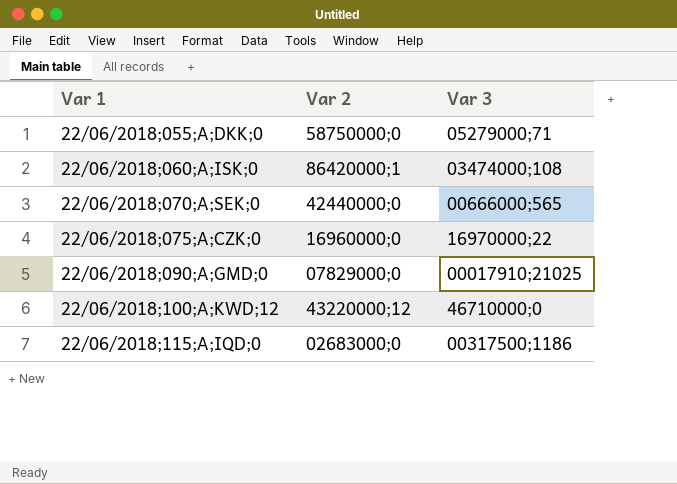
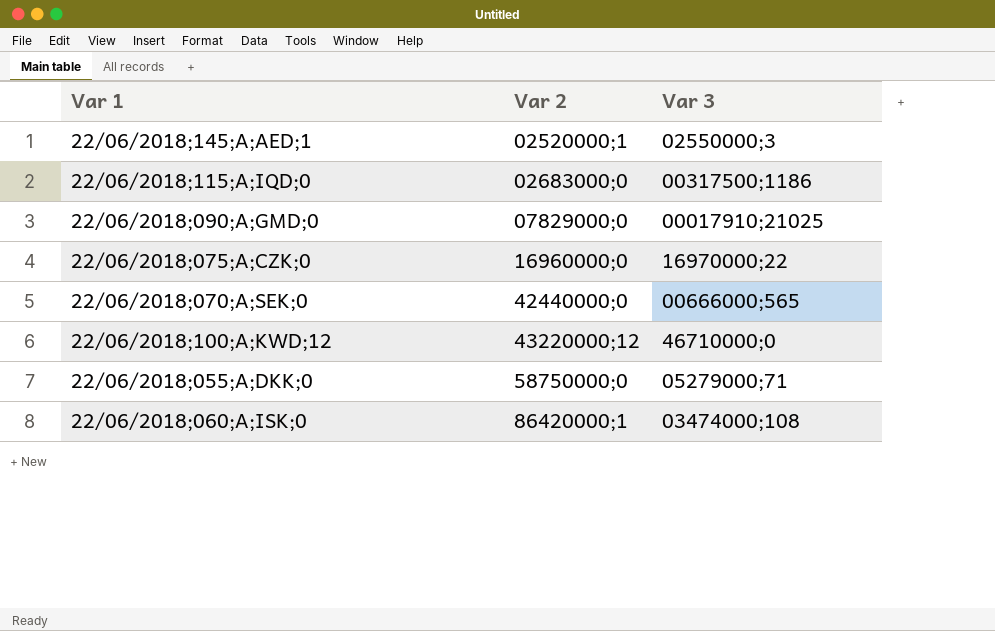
row order: Var 1 ascending -> Var 2 ascending
row 22/06/2018;145;A;AED;1: none -> 02520000;1 | 02550000;3

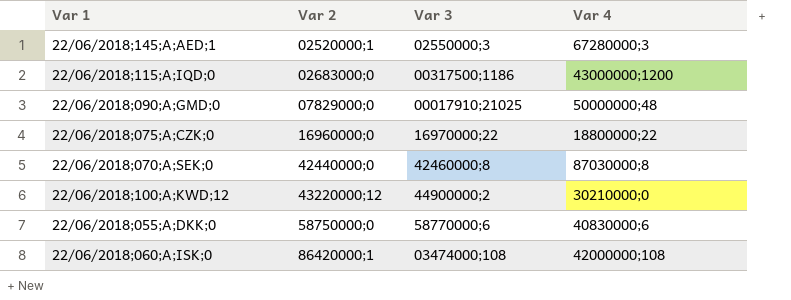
column Var 4 | position: none -> 4
22/06/2018;070;A;SEK;0 | Var 3: 00666000;565 -> 42460000;8
22/06/2018;100;A;KWD;12 | Var 3: 46710000;0 -> 44900000;2
22/06/2018;055;A;DKK;0 | Var 3: 05279000;71 -> 58770000;6

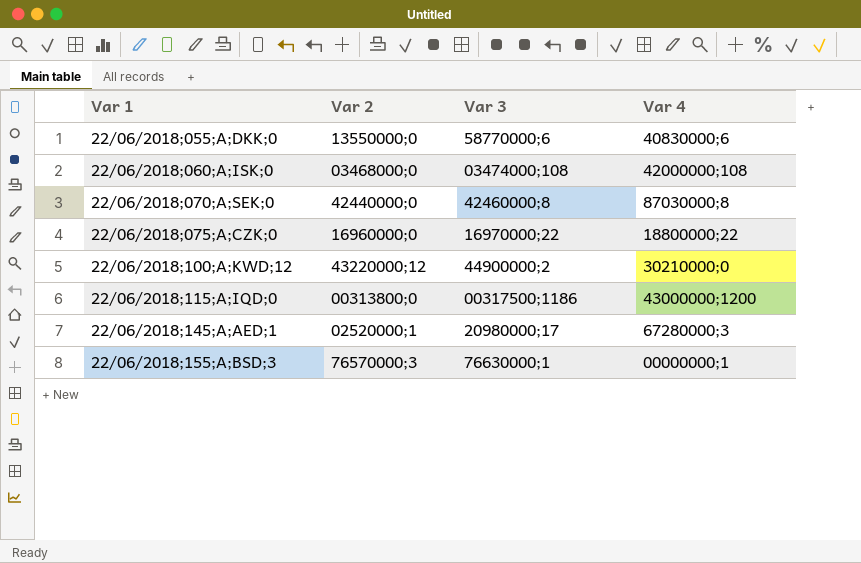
row order: Var 2 ascending -> Var 1 ascending
row 22/06/2018;090;A;GMD;0: 07829000;0 | 00017910;21025 | 50000000;48 -> none
22/06/2018;055;A;DKK;0 | Var 2: 58750000;0 -> 13550000;0
22/06/2018;060;A;ISK;0 | Var 2: 86420000;1 -> 03468000;0
22/06/2018;115;A;IQD;0 | Var 2: 02683000;0 -> 00313800;0
22/06/2018;145;A;AED;1 | Var 3: 02550000;3 -> 20980000;17
row 22/06/2018;155;A;BSD;3: none -> 76570000;3 | 76630000;1 | 00000000;1

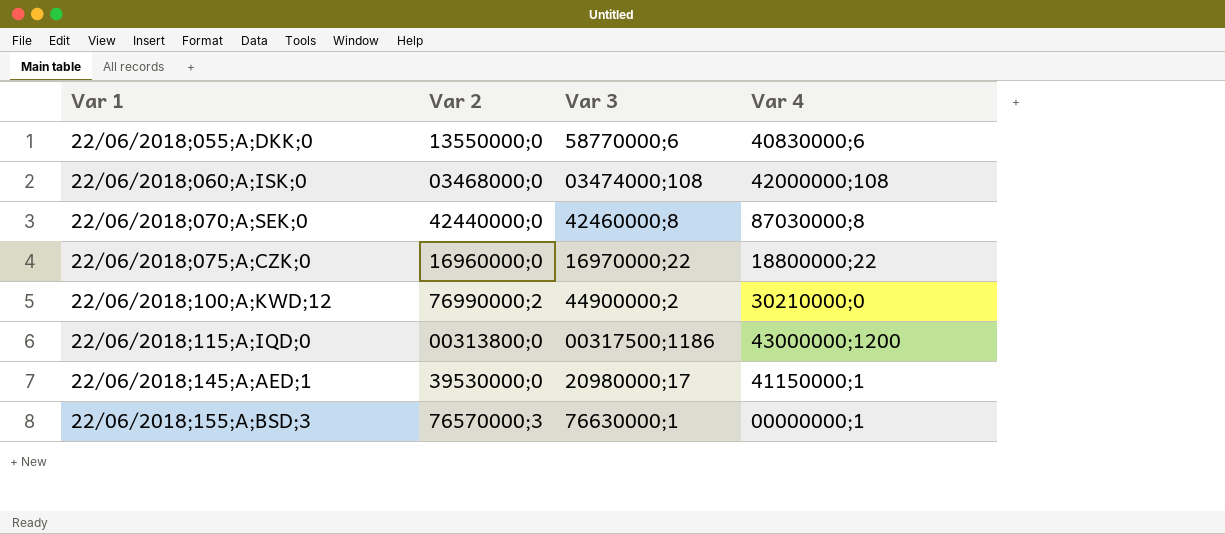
22/06/2018;100;A;KWD;12 | Var 2: 43220000;12 -> 76990000;2
22/06/2018;145;A;AED;1 | Var 2: 02520000;1 -> 39530000;0
22/06/2018;145;A;AED;1 | Var 4: 67280000;3 -> 41150000;1

